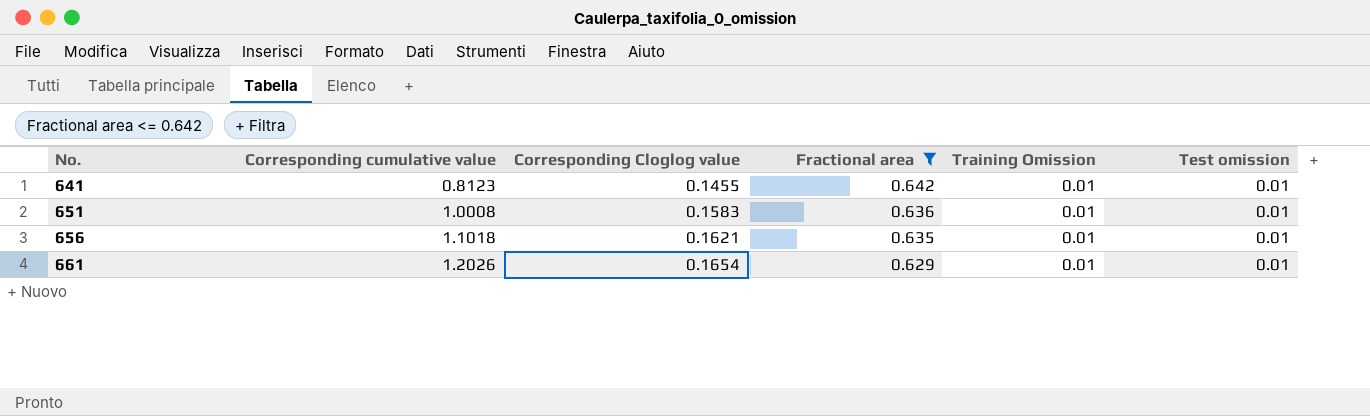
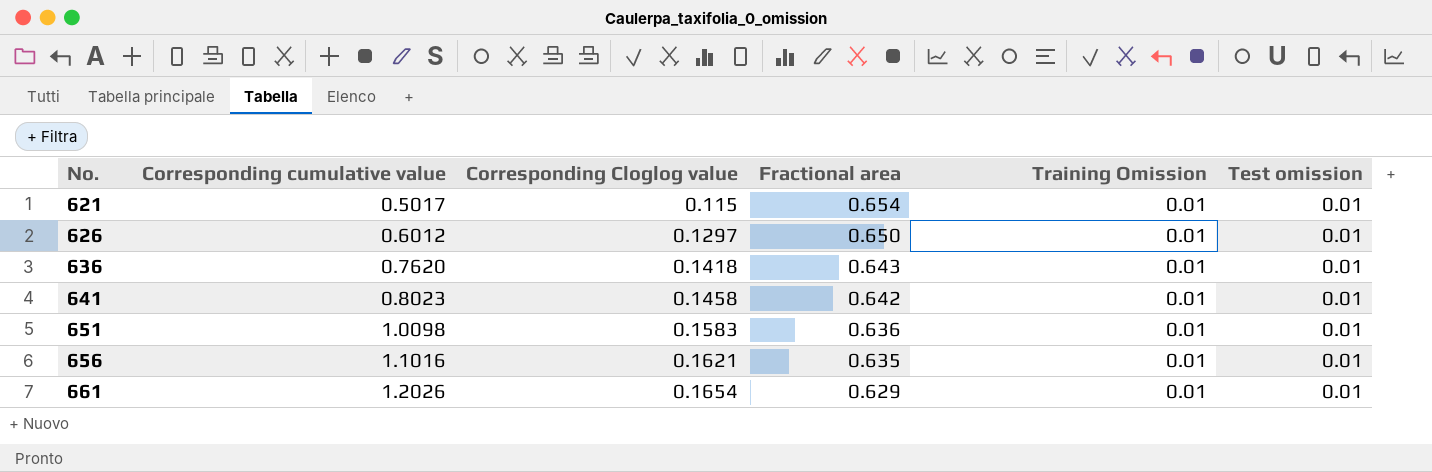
filter: Fractional area <= 0.642 -> none
641 | Corresponding cumulative value: 0.8123 -> 0.8023
641 | Corresponding Cloglog value: 0.1455 -> 0.1458
651 | Corresponding cumulative value: 1.0008 -> 1.0098
656 | Corresponding cumulative value: 1.1018 -> 1.1016

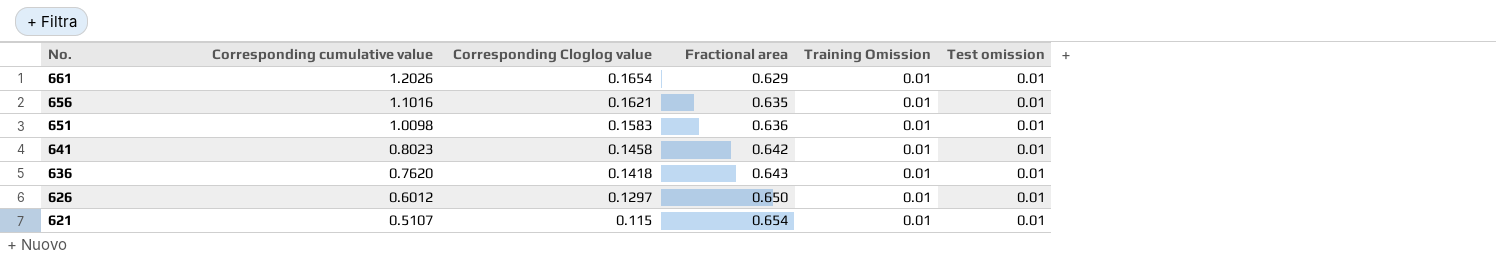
row order: No. ascending -> No. descending
621 | Corresponding cumulative value: 0.5017 -> 0.5107

